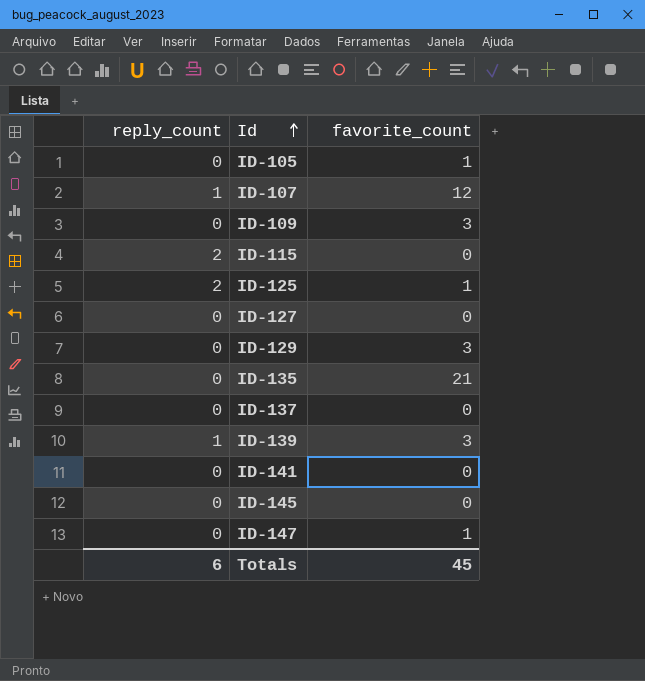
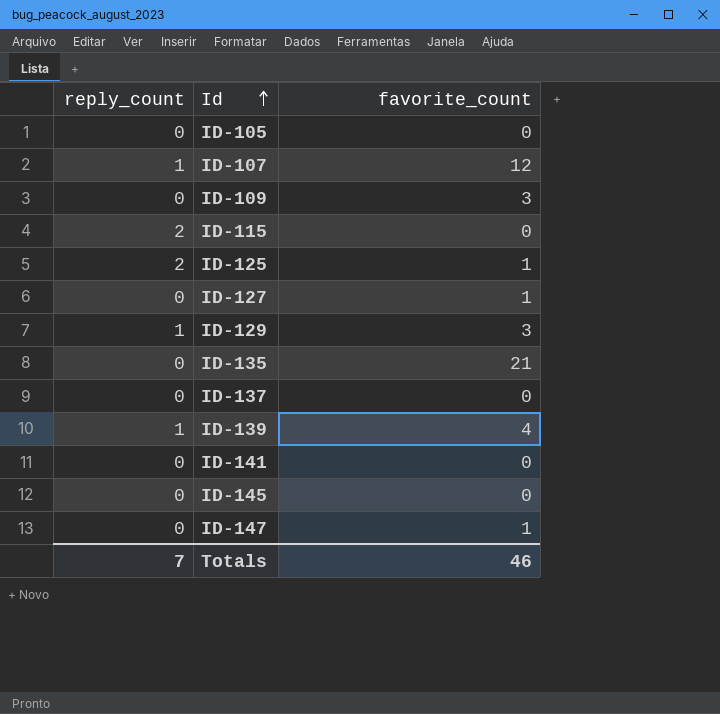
ID-105 | favorite_count: 1 -> 0
ID-127 | favorite_count: 0 -> 1
ID-129 | reply_count: 0 -> 1
ID-139 | favorite_count: 3 -> 4
Totals | reply_count: 6 -> 7
Totals | favorite_count: 45 -> 46

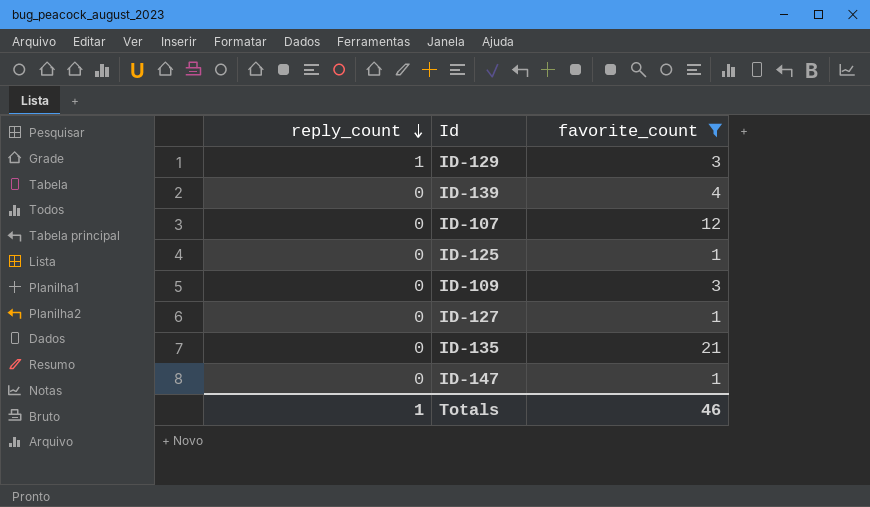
filter: none -> favorite_count != 0
row order: Id ascending -> reply_count descending
ID-139 | reply_count: 1 -> 0
ID-107 | reply_count: 1 -> 0
ID-125 | reply_count: 2 -> 0
Totals | reply_count: 7 -> 1

